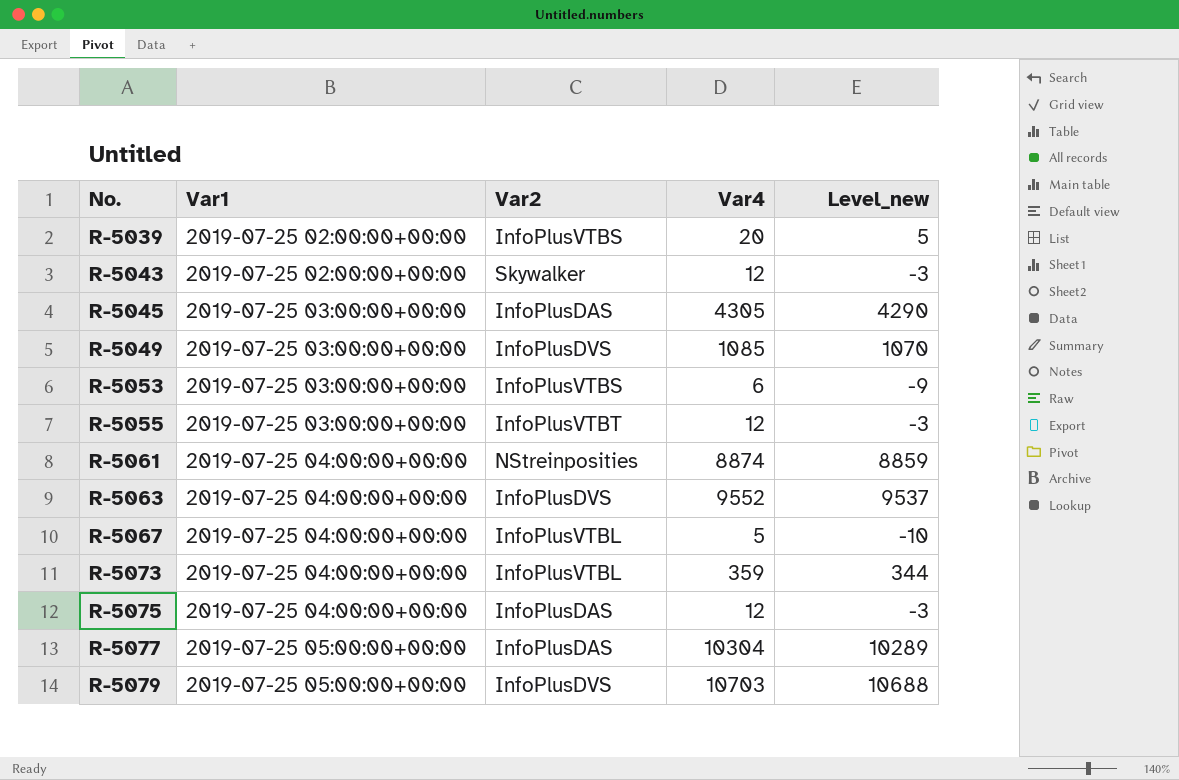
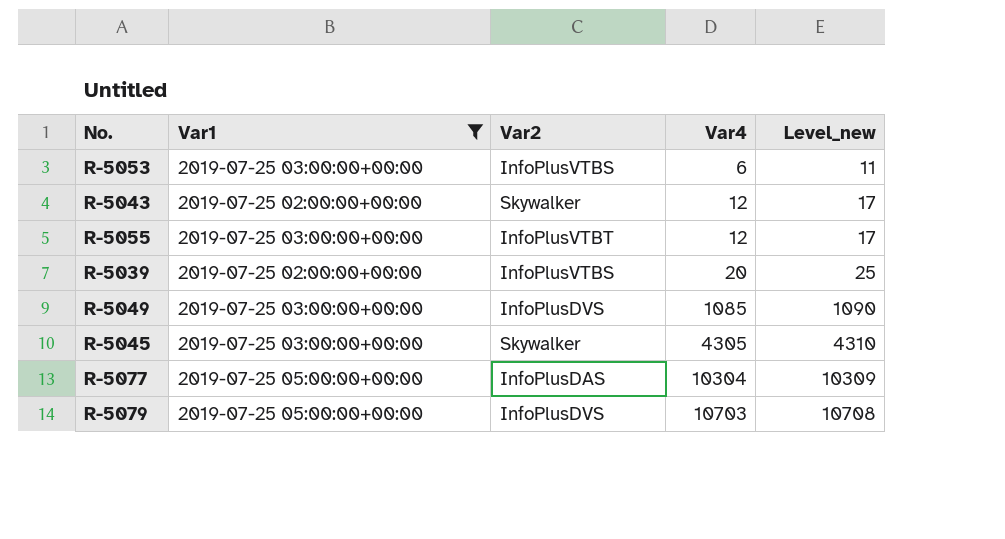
filter: none -> Var1 != 2019-07-25 04:00:00+00:00
row order: No. ascending -> Var4 ascending
column Level_new | formula: [Var4] - 15 -> [Var4] + 5
R-5045 | Var2: InfoPlusDAS -> Skywalker

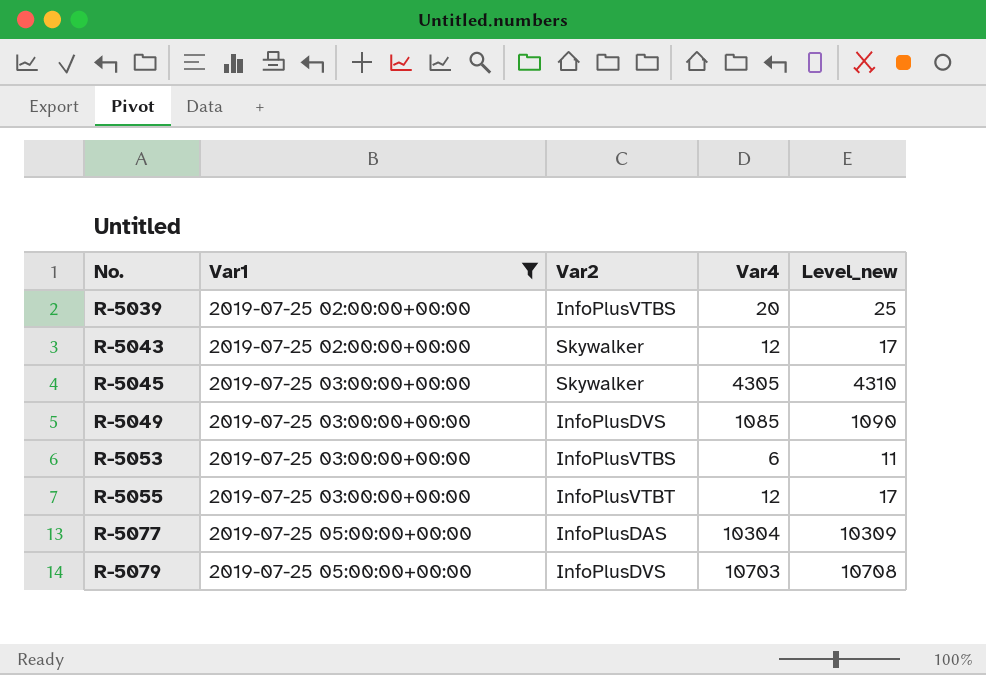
row order: Var4 ascending -> No. ascending

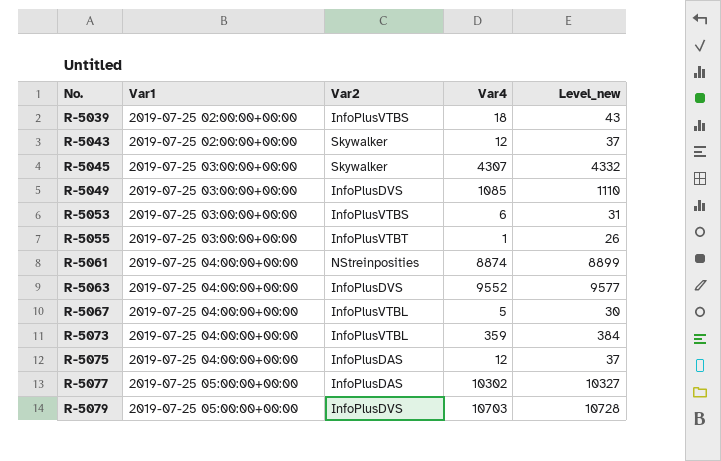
filter: Var1 != 2019-07-25 04:00:00+00:00 -> none
column Level_new | formula: [Var4] + 5 -> [Var4] + 25
R-5039 | Var4: 20 -> 18
R-5045 | Var4: 4305 -> 4307
R-5055 | Var4: 12 -> 1
R-5077 | Var4: 10304 -> 10302

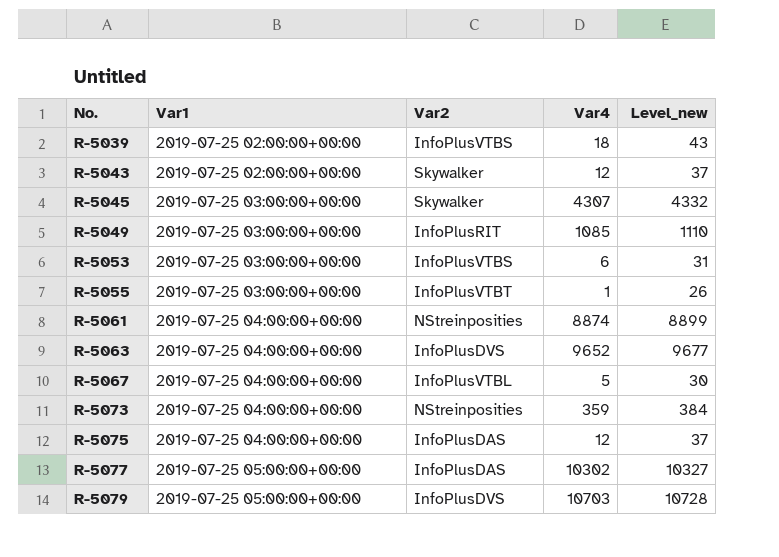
R-5049 | Var2: InfoPlusDVS -> InfoPlusRIT
R-5063 | Var4: 9552 -> 9652
R-5063 | Level_new: 9577 -> 9677
R-5073 | Var2: InfoPlusVTBL -> NStreinposities

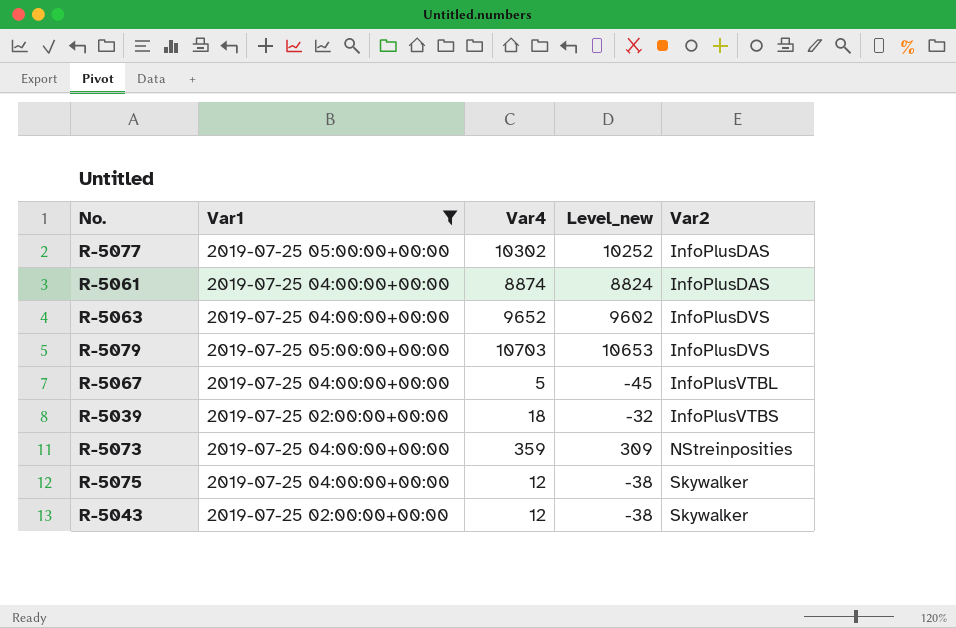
filter: none -> Var1 != 2019-07-25 03:00:00+00:00
row order: No. ascending -> Var2 ascending
column Level_new | formula: [Var4] + 25 -> [Var4] - 50
column Var2 | position: 3 -> 5
R-5061 | Var2: NStreinposities -> InfoPlusDAS
R-5075 | Var2: InfoPlusDAS -> Skywalker

